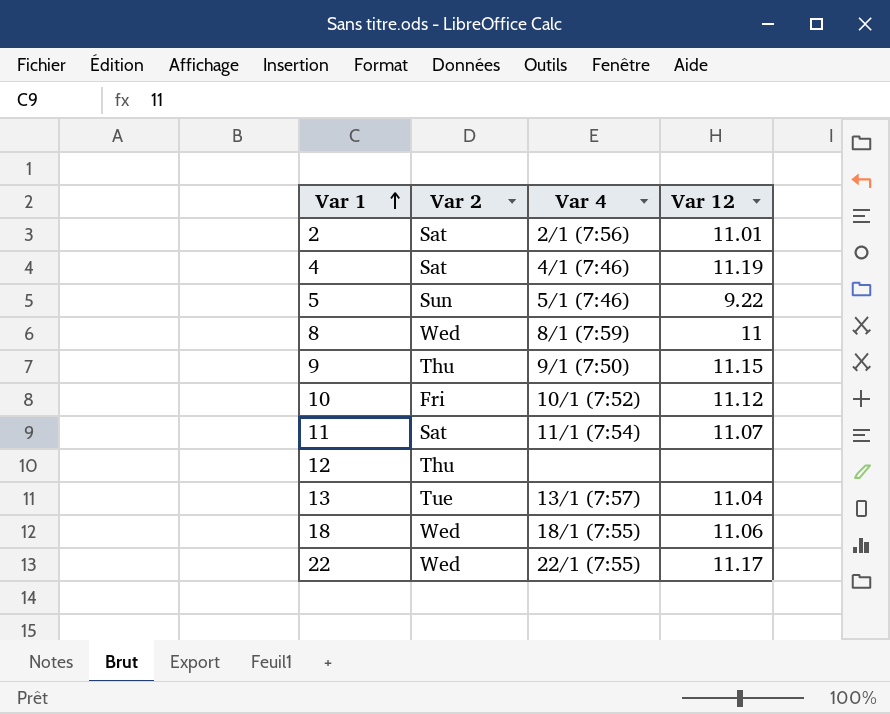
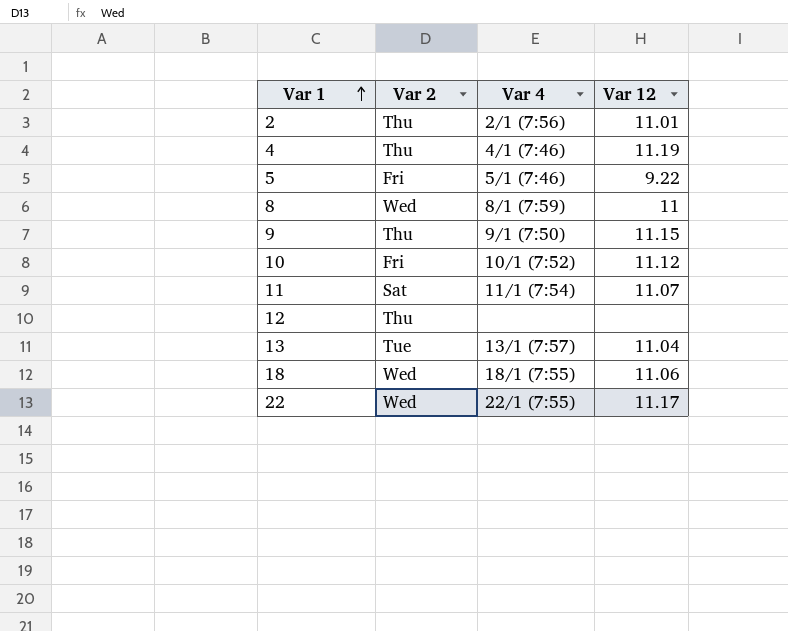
2 | Var 2: Sat -> Thu
4 | Var 2: Sat -> Thu
5 | Var 2: Sun -> Fri

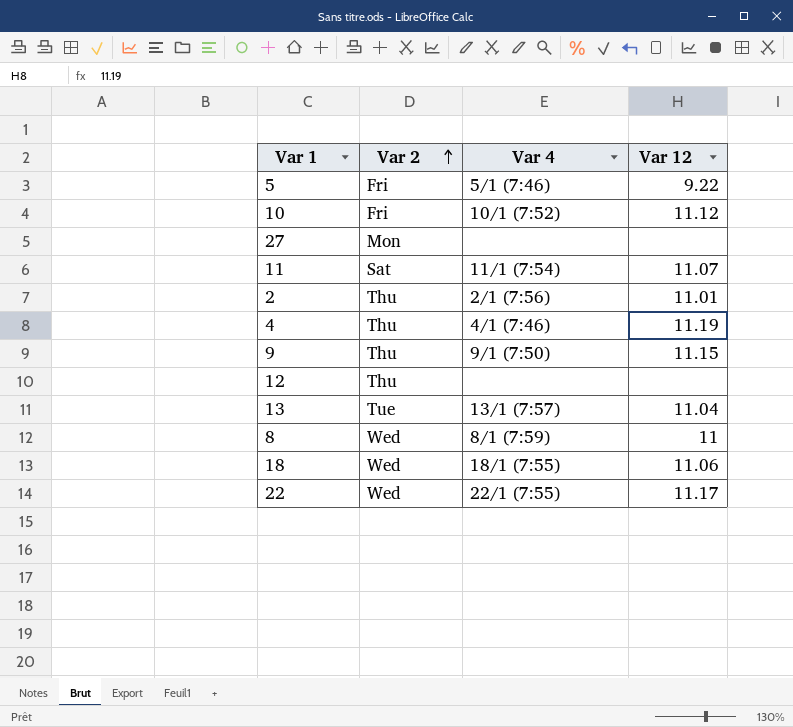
row order: Var 1 ascending -> Var 2 ascending
row 27: none -> Mon | none | none

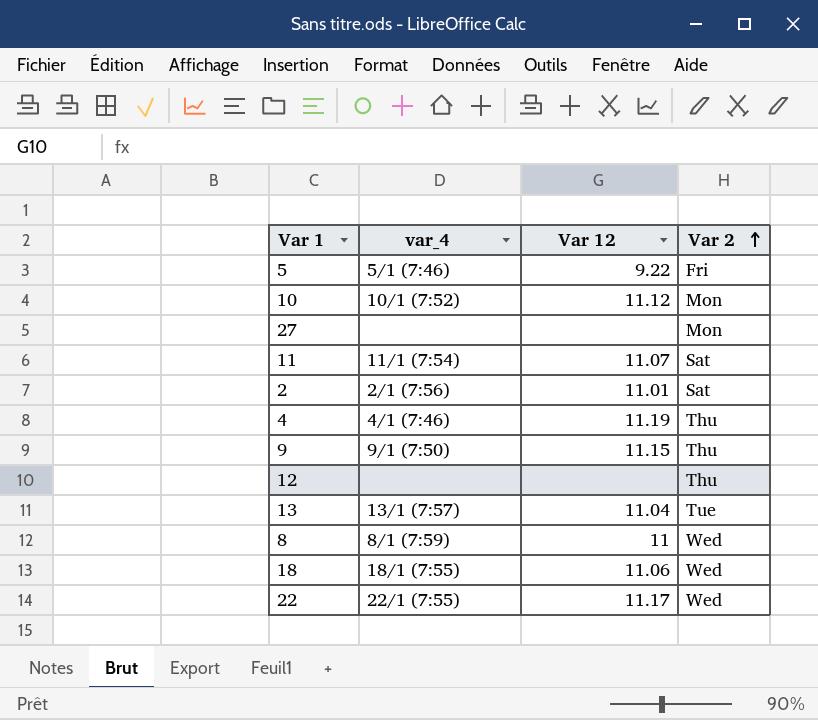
column name: Var 4 -> var_4
column Var 2 | position: 2 -> 4
10 | Var 2: Fri -> Mon
2 | Var 2: Thu -> Sat

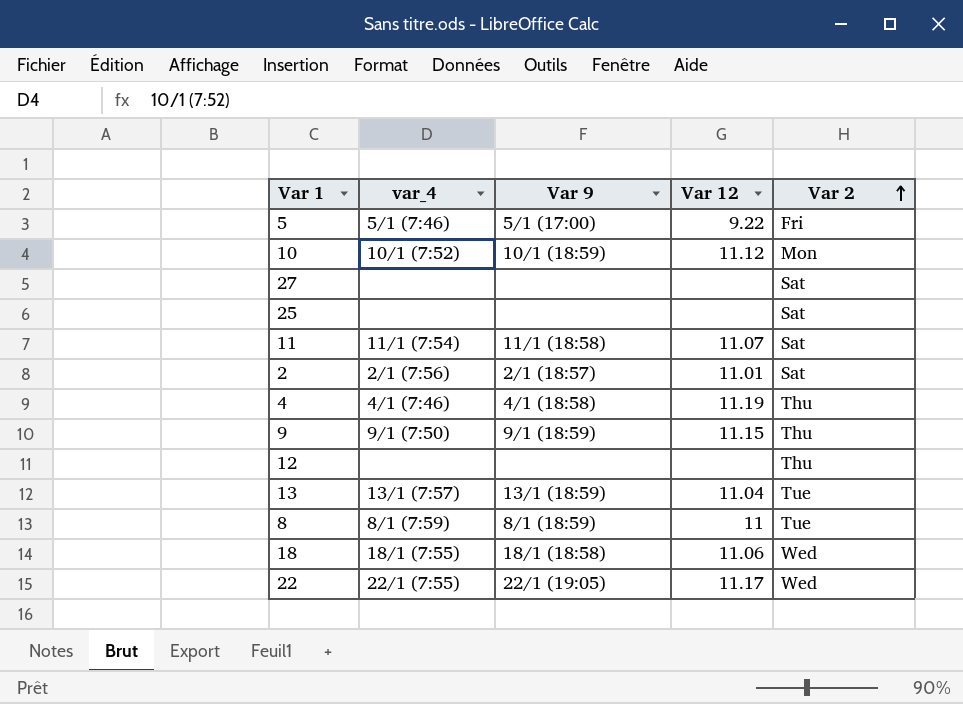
column Var 9 | position: none -> 3
27 | Var 2: Mon -> Sat
row 25: none -> none | none | none | Sat
8 | Var 2: Wed -> Tue

